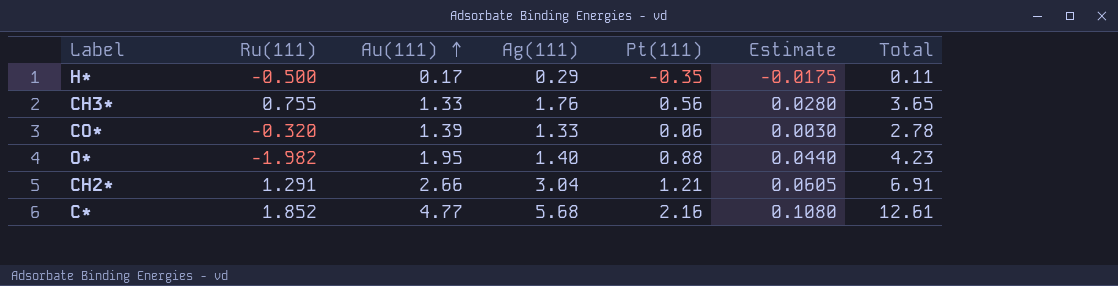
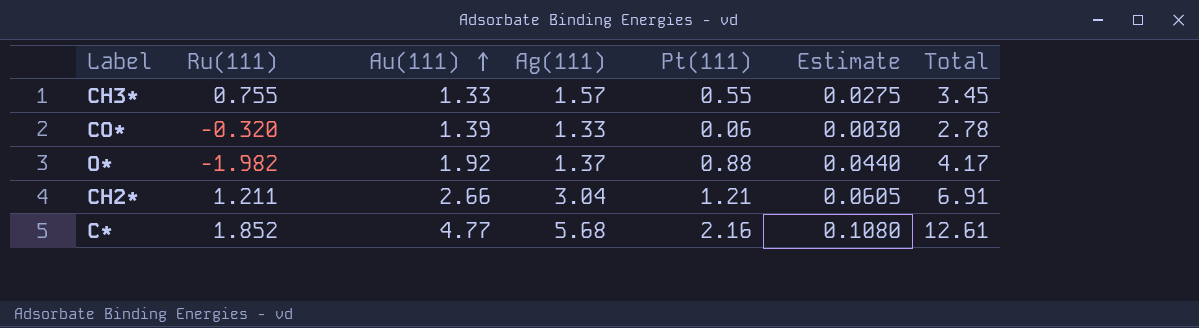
row H*: -0.500 | 0.17 | 0.29 | -0.35 | -0.0175 | 0.11 -> none
CH3* | Ag(111): 1.76 -> 1.57
CH3* | Pt(111): 0.56 -> 0.55
CH3* | Estimate: 0.0280 -> 0.0275
CH3* | Total: 3.65 -> 3.45
O* | Au(111): 1.95 -> 1.92
O* | Ag(111): 1.40 -> 1.37
O* | Total: 4.23 -> 4.17
CH2* | Ru(111): 1.291 -> 1.211

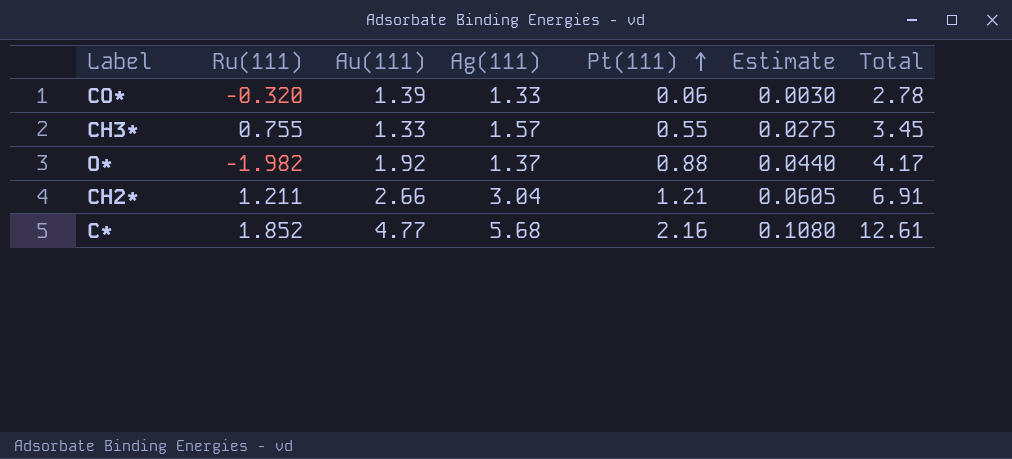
row order: Au(111) ascending -> Pt(111) ascending

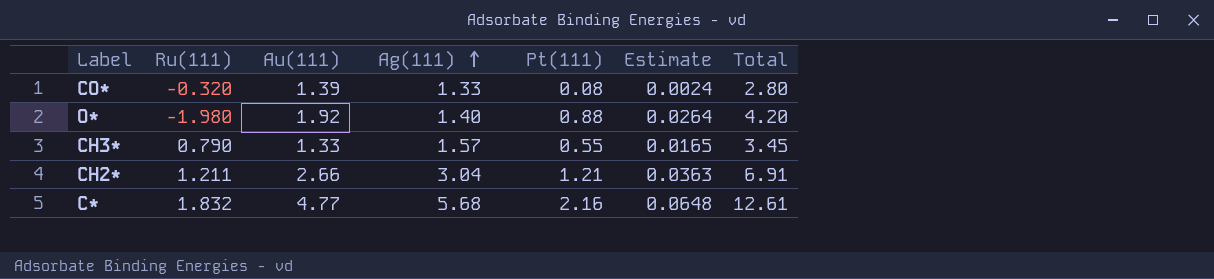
row order: Pt(111) ascending -> Ag(111) ascending
column Estimate | formula: [Pt(111)] * 0.05 -> [Pt(111)] * 0.03
CO* | Pt(111): 0.06 -> 0.08
CO* | Total: 2.78 -> 2.80
O* | Ru(111): -1.982 -> -1.980
O* | Ag(111): 1.37 -> 1.40
O* | Total: 4.17 -> 4.20
CH3* | Ru(111): 0.755 -> 0.790
C* | Ru(111): 1.852 -> 1.832

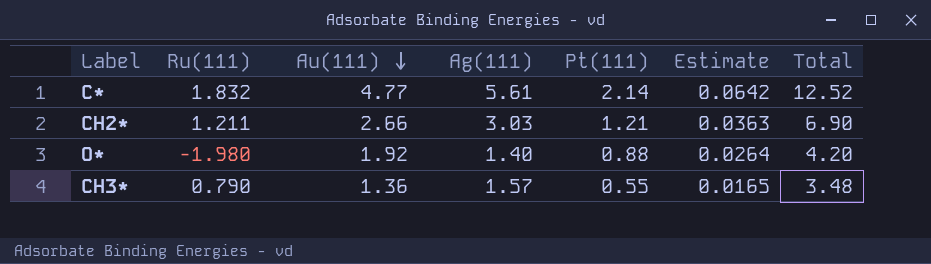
row order: Ag(111) ascending -> Au(111) descending
row CO*: -0.320 | 1.39 | 1.33 | 0.08 | 0.0024 | 2.80 -> none
C* | Ag(111): 5.68 -> 5.61
C* | Pt(111): 2.16 -> 2.14
C* | Estimate: 0.0648 -> 0.0642
C* | Total: 12.61 -> 12.52
CH2* | Ag(111): 3.04 -> 3.03
CH2* | Total: 6.91 -> 6.90
CH3* | Au(111): 1.33 -> 1.36
CH3* | Total: 3.45 -> 3.48

